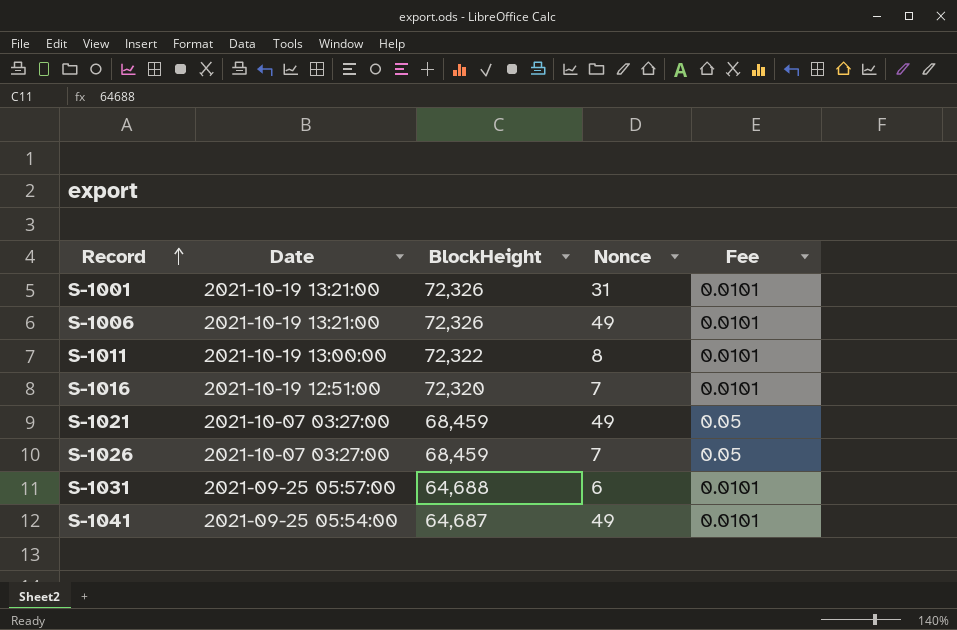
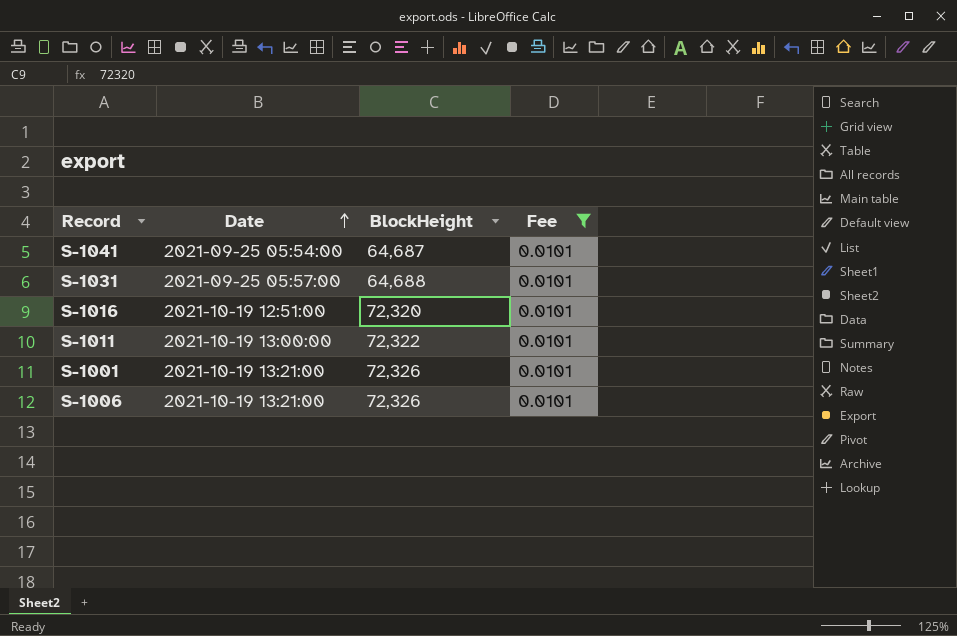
filter: none -> Fee = 0.0101
row order: Record ascending -> Date ascending
column Nonce | position: 4 -> none

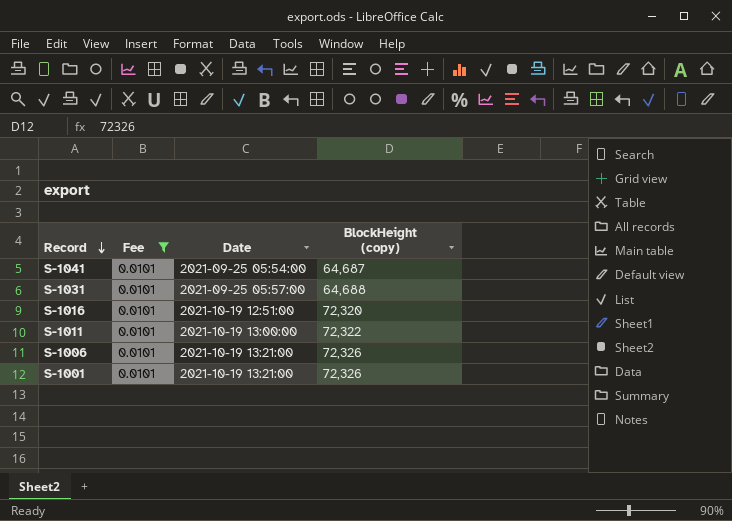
row order: Date ascending -> Record descending
column Fee | position: 4 -> 2
column name: BlockHeight -> BlockHeight (copy)

